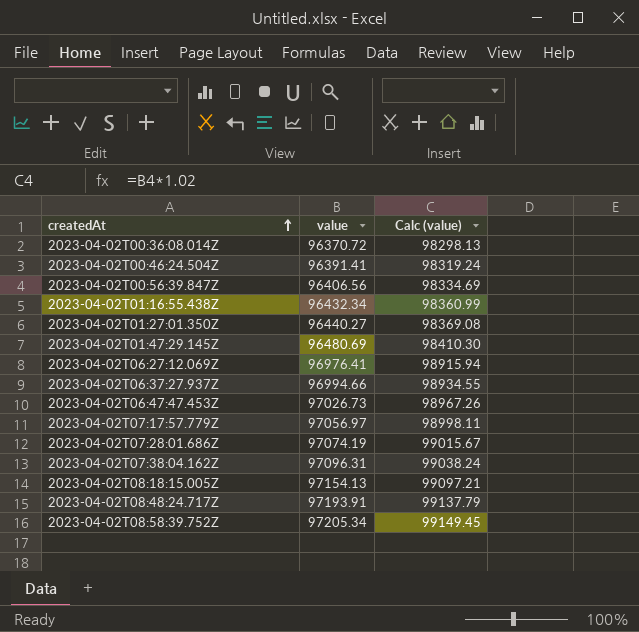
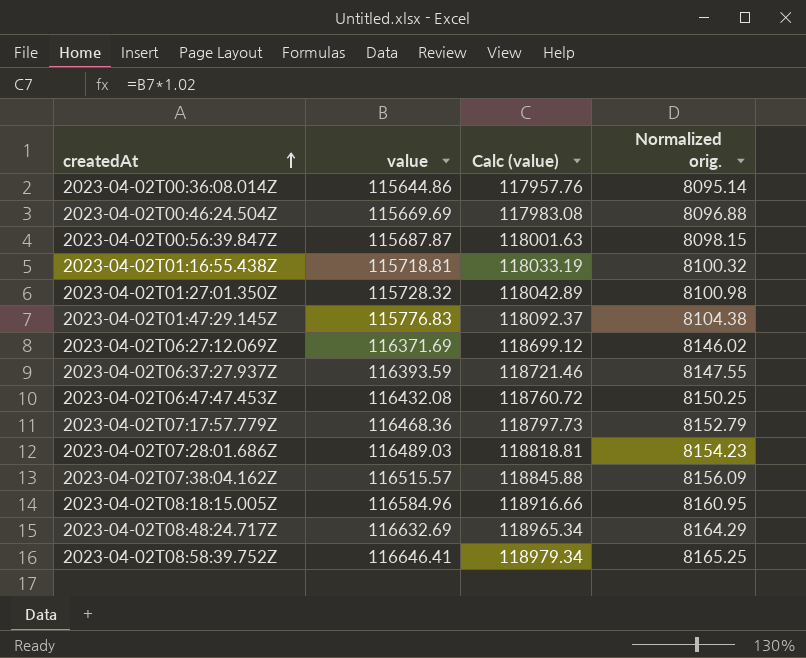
column Normalized orig. | formula: none -> [value] * 0.07
2023-04-02T00:36:08.014Z | value: 96370.72 -> 115644.86
2023-04-02T00:36:08.014Z | Calc (value): 98298.13 -> 117957.76
2023-04-02T00:46:24.504Z | value: 96391.41 -> 115669.69
2023-04-02T00:46:24.504Z | Calc (value): 98319.24 -> 117983.08
2023-04-02T00:56:39.847Z | value: 96406.56 -> 115687.87
2023-04-02T00:56:39.847Z | Calc (value): 98334.69 -> 118001.63
2023-04-02T01:16:55.438Z | value: 96432.34 -> 115718.81
2023-04-02T01:16:55.438Z | Calc (value): 98360.99 -> 118033.19
2023-04-02T01:27:01.350Z | value: 96440.27 -> 115728.32
2023-04-02T01:27:01.350Z | Calc (value): 98369.08 -> 118042.89
2023-04-02T01:47:29.145Z | value: 96480.69 -> 115776.83
2023-04-02T01:47:29.145Z | Calc (value): 98410.30 -> 118092.37
2023-04-02T06:27:12.069Z | value: 96976.41 -> 116371.69
2023-04-02T06:27:12.069Z | Calc (value): 98915.94 -> 118699.12
2023-04-02T06:37:27.937Z | value: 96994.66 -> 116393.59
2023-04-02T06:37:27.937Z | Calc (value): 98934.55 -> 118721.46
2023-04-02T06:47:47.453Z | value: 97026.73 -> 116432.08
2023-04-02T06:47:47.453Z | Calc (value): 98967.26 -> 118760.72
2023-04-02T07:17:57.779Z | value: 97056.97 -> 116468.36
2023-04-02T07:17:57.779Z | Calc (value): 98998.11 -> 118797.73
2023-04-02T07:28:01.686Z | value: 97074.19 -> 116489.03
2023-04-02T07:28:01.686Z | Calc (value): 99015.67 -> 118818.81
2023-04-02T07:38:04.162Z | value: 97096.31 -> 116515.57
2023-04-02T07:38:04.162Z | Calc (value): 99038.24 -> 118845.88
2023-04-02T08:18:15.005Z | value: 97154.13 -> 116584.96
2023-04-02T08:18:15.005Z | Calc (value): 99097.21 -> 118916.66
2023-04-02T08:48:24.717Z | value: 97193.91 -> 116632.69
2023-04-02T08:48:24.717Z | Calc (value): 99137.79 -> 118965.34
2023-04-02T08:58:39.752Z | value: 97205.34 -> 116646.41
2023-04-02T08:58:39.752Z | Calc (value): 99149.45 -> 118979.34

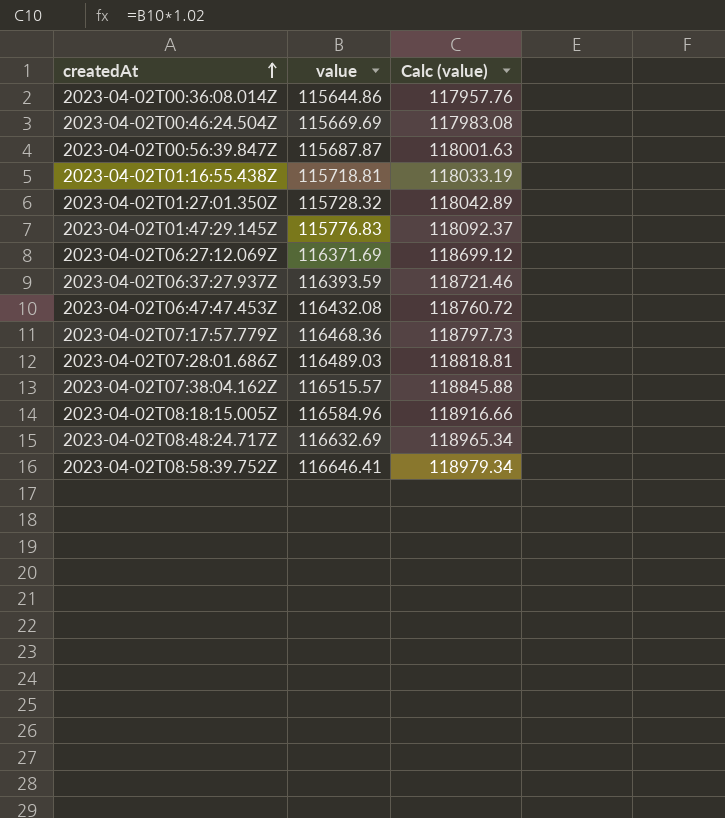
column Normalized orig. | formula: [value] * 0.07 -> none

